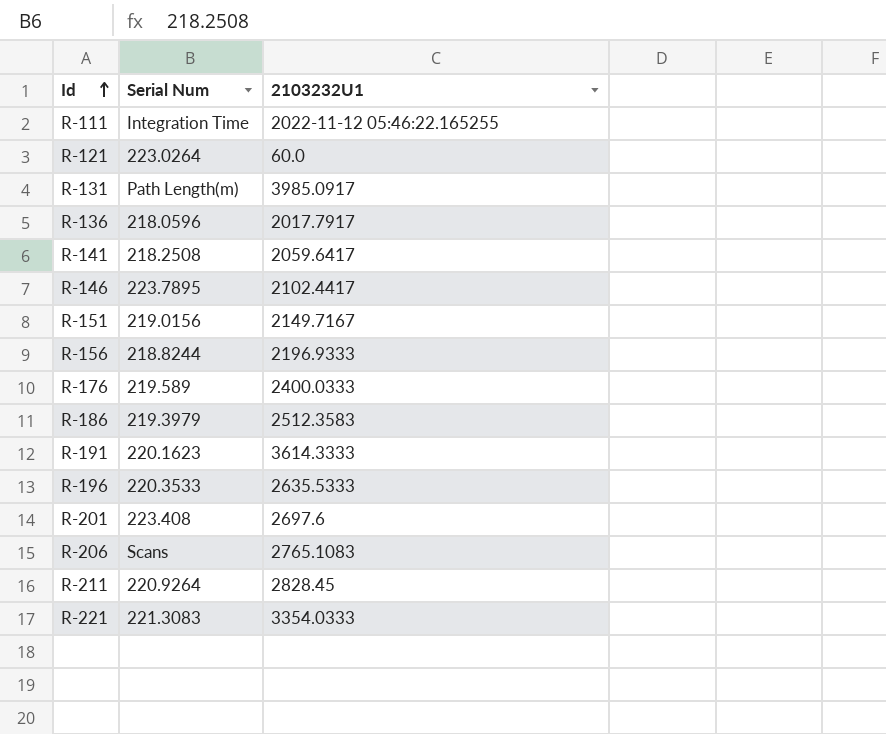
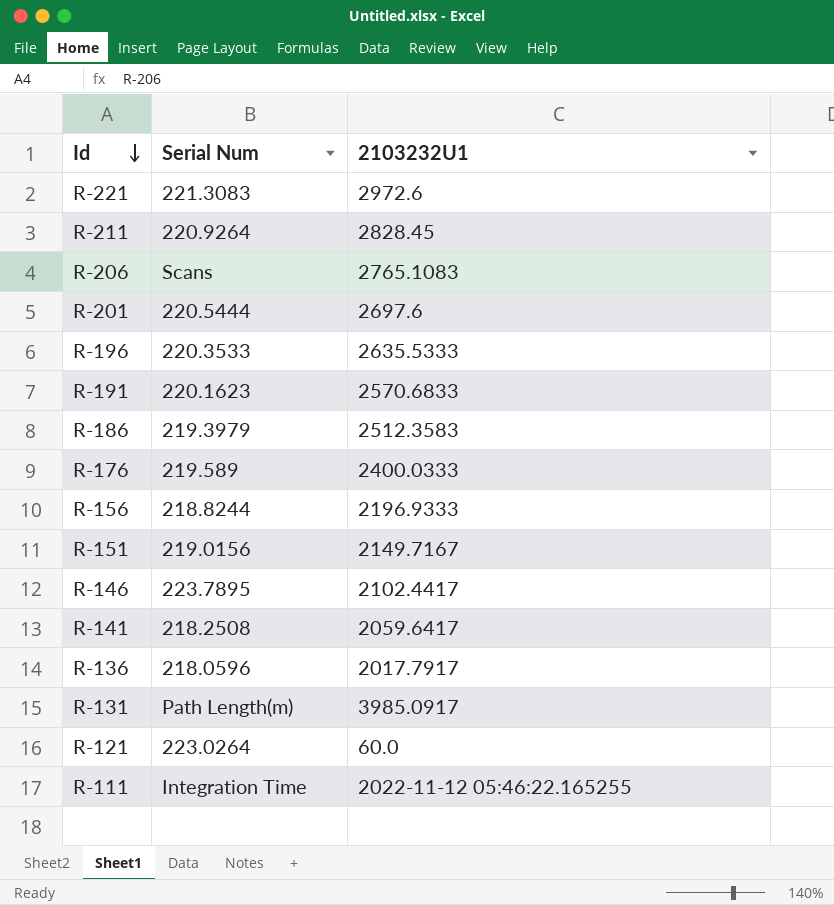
row order: Id ascending -> Id descending
R-221 | 2103232U1: 3354.0333 -> 2972.6
R-201 | Serial Num: 223.408 -> 220.5444
R-191 | 2103232U1: 3614.3333 -> 2570.6833

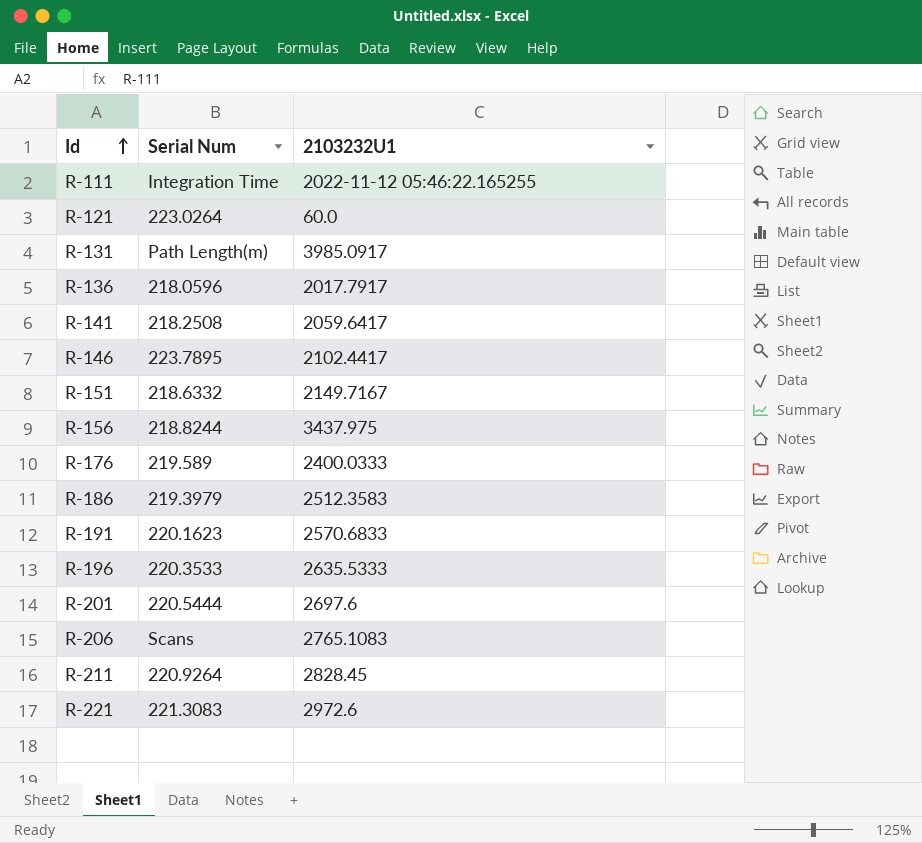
row order: Id descending -> Id ascending
R-151 | Serial Num: 219.0156 -> 218.6332
R-156 | 2103232U1: 2196.9333 -> 3437.975

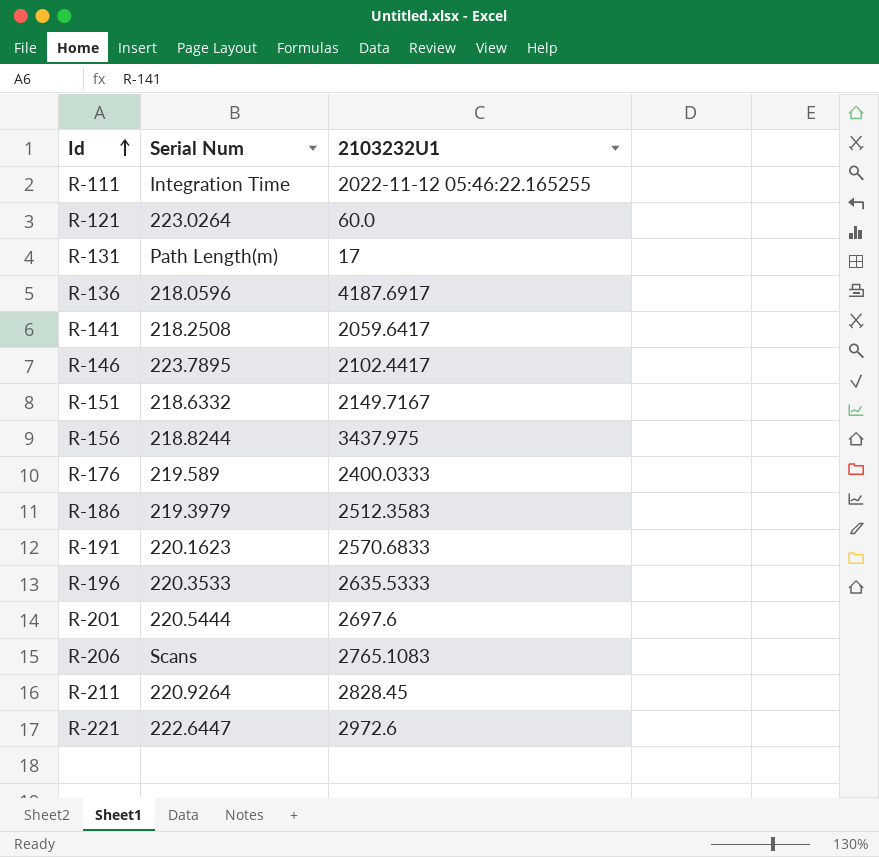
R-131 | 2103232U1: 3985.0917 -> 17
R-136 | 2103232U1: 2017.7917 -> 4187.6917
R-221 | Serial Num: 221.3083 -> 222.6447

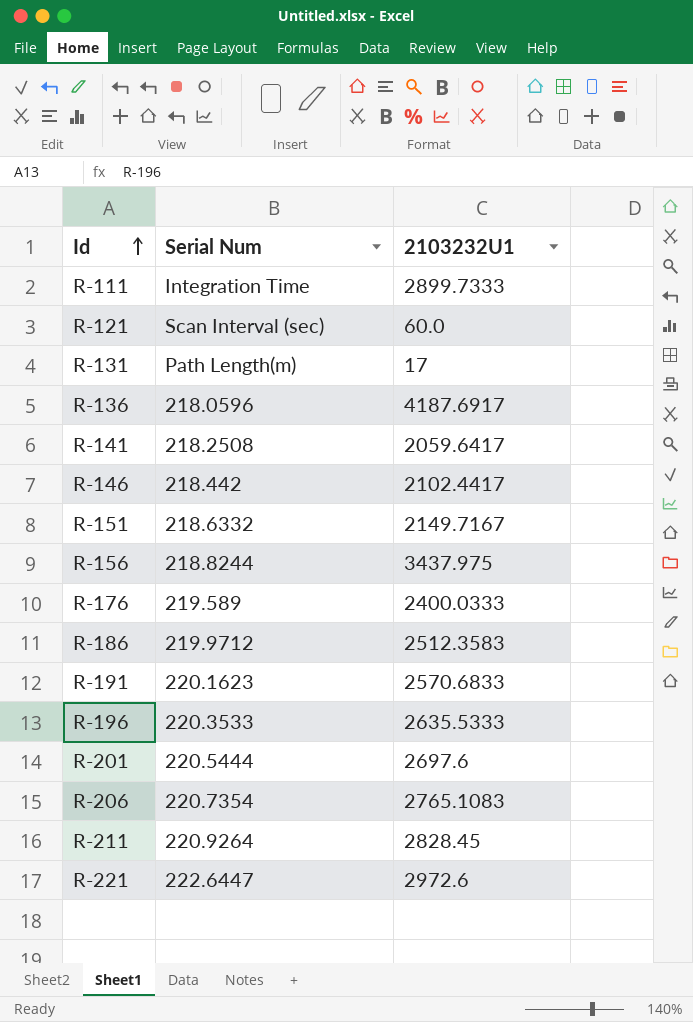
R-111 | 2103232U1: 2022-11-12 05:46:22.165255 -> 2899.7333
R-121 | Serial Num: 223.0264 -> Scan Interval (sec)
R-146 | Serial Num: 223.7895 -> 218.442
R-186 | Serial Num: 219.3979 -> 219.9712
R-206 | Serial Num: Scans -> 220.7354

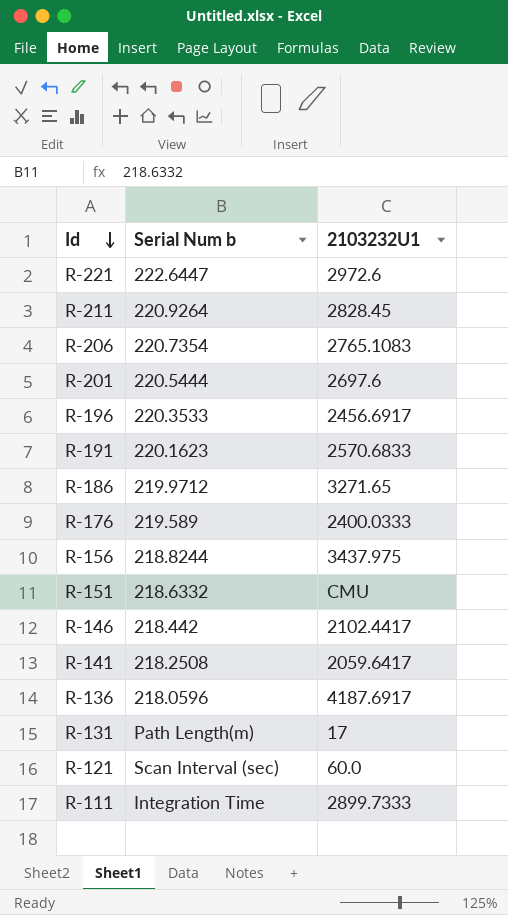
row order: Id ascending -> Id descending
column name: Serial Num -> Serial Num b
R-196 | 2103232U1: 2635.5333 -> 2456.6917
R-186 | 2103232U1: 2512.3583 -> 3271.65
R-151 | 2103232U1: 2149.7167 -> CMU

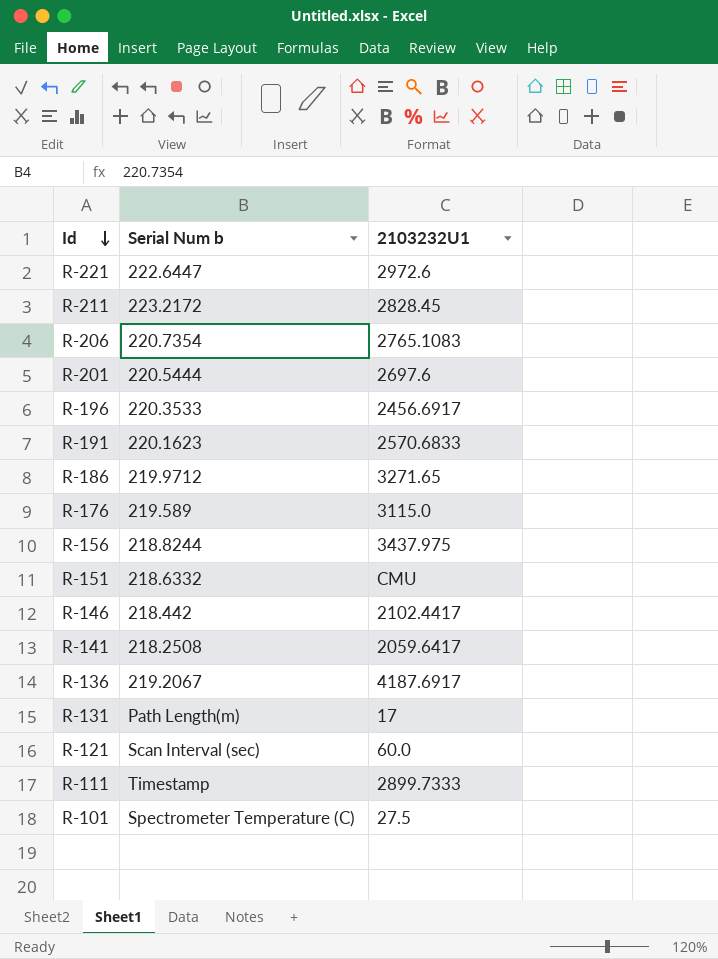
R-211 | Serial Num b: 220.9264 -> 223.2172
R-176 | 2103232U1: 2400.0333 -> 3115.0
R-136 | Serial Num b: 218.0596 -> 219.2067
R-111 | Serial Num b: Integration Time -> Timestamp
row R-101: none -> Spectrometer Temperature (C) | 27.5

